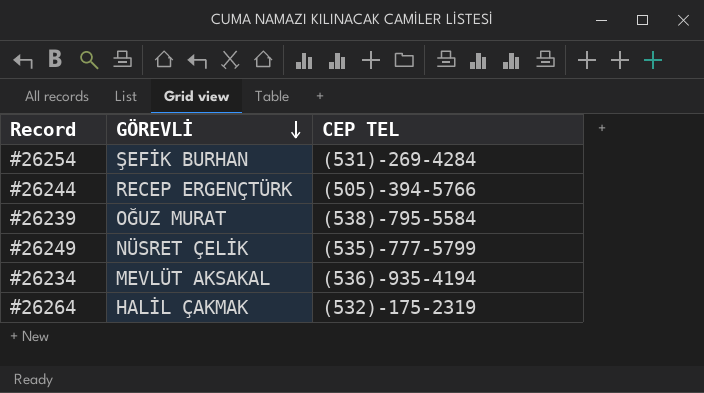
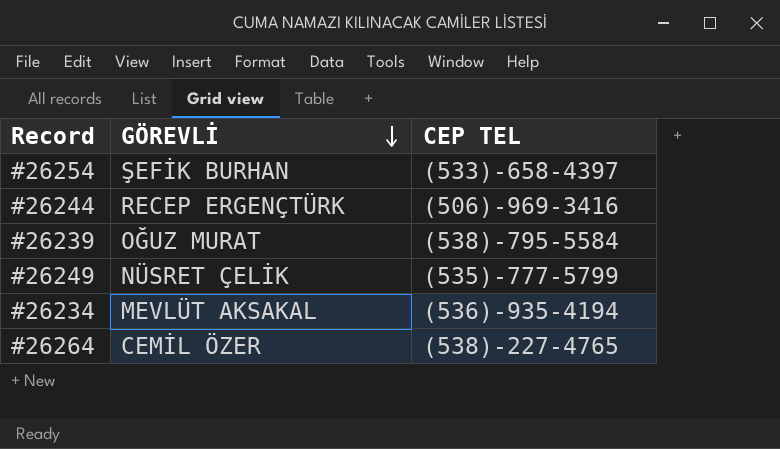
#26254 | CEP TEL: (531)-269-4284 -> (533)-658-4397
#26244 | CEP TEL: (505)-394-5766 -> (506)-969-3416
#26264 | GÖREVLİ: HALİL ÇAKMAK -> CEMİL ÖZER
#26264 | CEP TEL: (532)-175-2319 -> (538)-227-4765

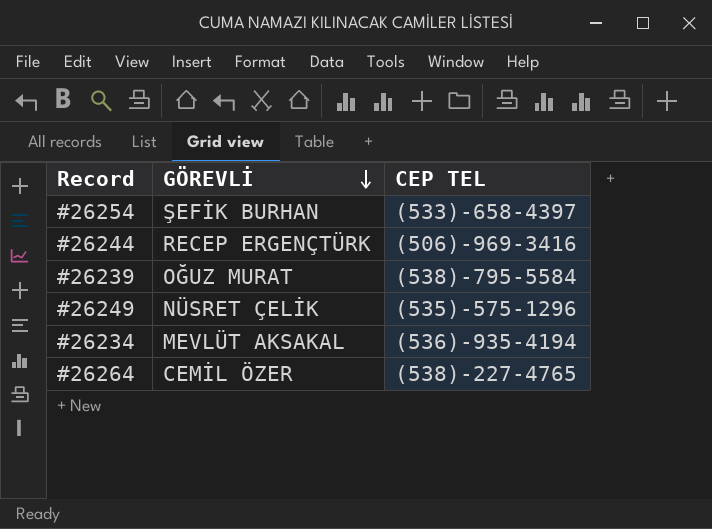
#26249 | CEP TEL: (535)-777-5799 -> (535)-575-1296

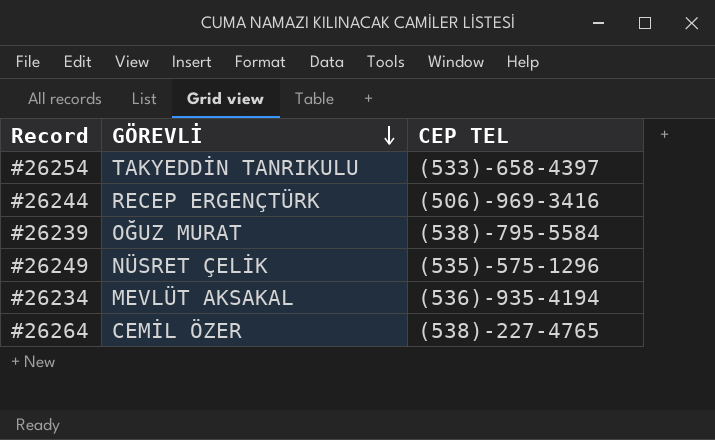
#26254 | GÖREVLİ: ŞEFİK BURHAN -> TAKYEDDİN TANRIKULU

